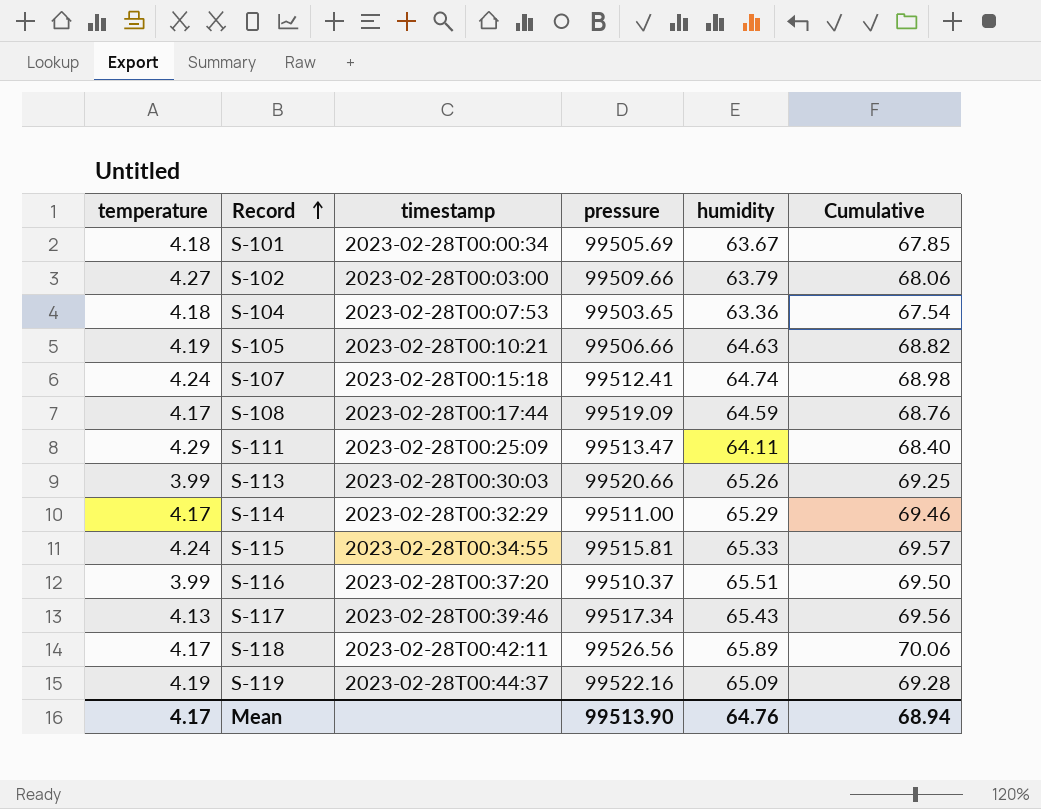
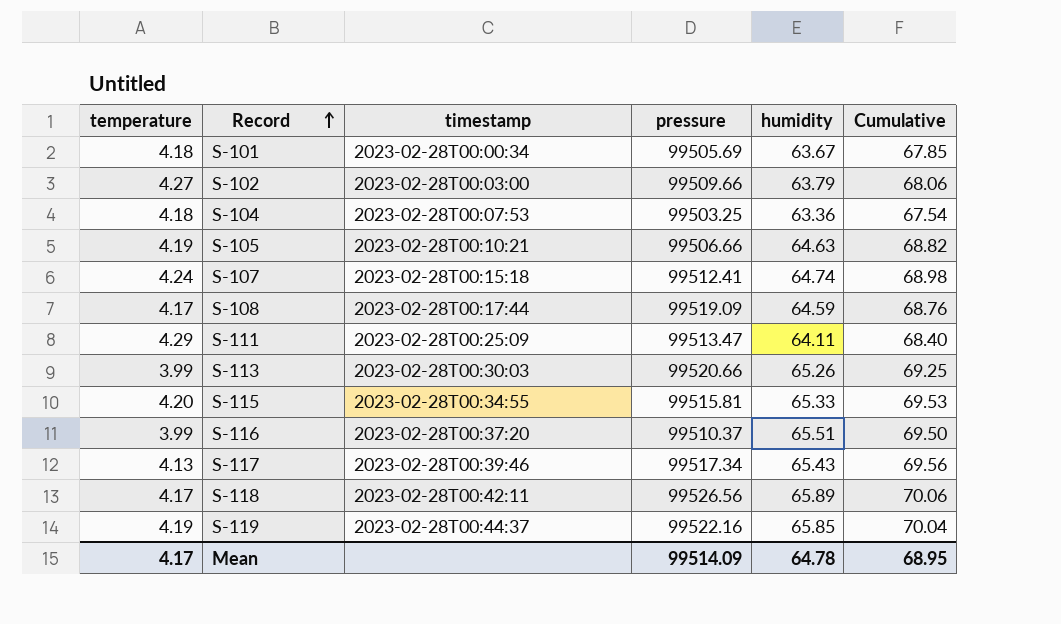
row S-114: 4.17 | 2023-02-28T00:32:29 | 99511.00 | 65.29 | 69.46 -> none
S-104 | pressure: 99503.65 -> 99503.25
S-115 | temperature: 4.24 -> 4.20
S-115 | Cumulative: 69.57 -> 69.53
S-119 | humidity: 65.09 -> 65.85
S-119 | Cumulative: 69.28 -> 70.04
Mean | pressure: 99513.90 -> 99514.09
Mean | humidity: 64.76 -> 64.78
Mean | Cumulative: 68.94 -> 68.95

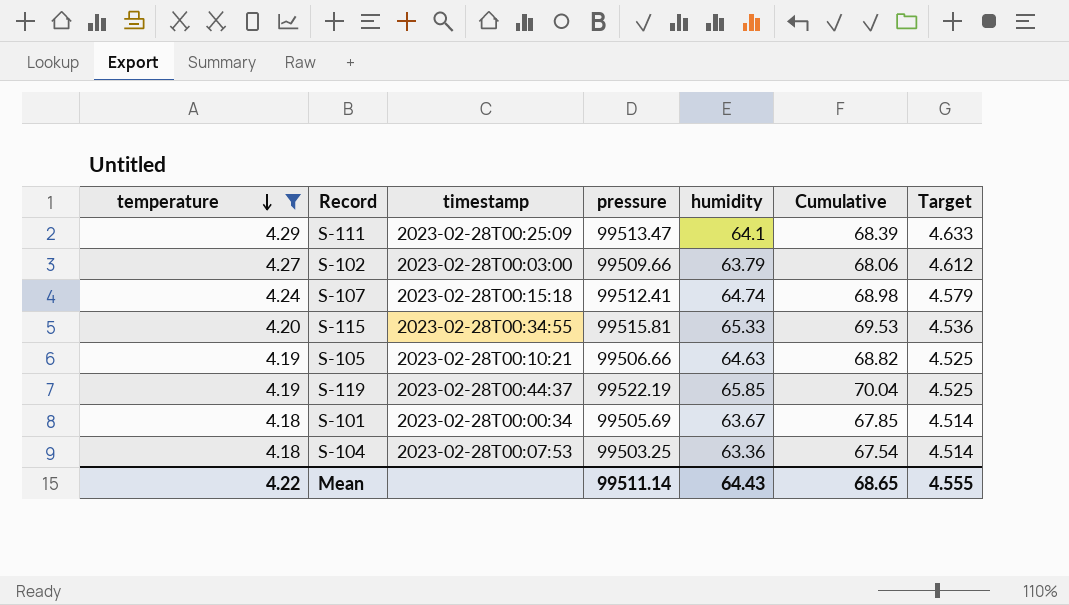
filter: none -> temperature >= 4.18
row order: Record ascending -> temperature descending
column Target | formula: none -> [temperature] * 1.08
S-111 | humidity: 64.11 -> 64.1
S-111 | Cumulative: 68.40 -> 68.39
S-119 | pressure: 99522.16 -> 99522.19
Mean | temperature: 4.17 -> 4.22
Mean | pressure: 99514.09 -> 99511.14
Mean | humidity: 64.78 -> 64.43
Mean | Cumulative: 68.95 -> 68.65

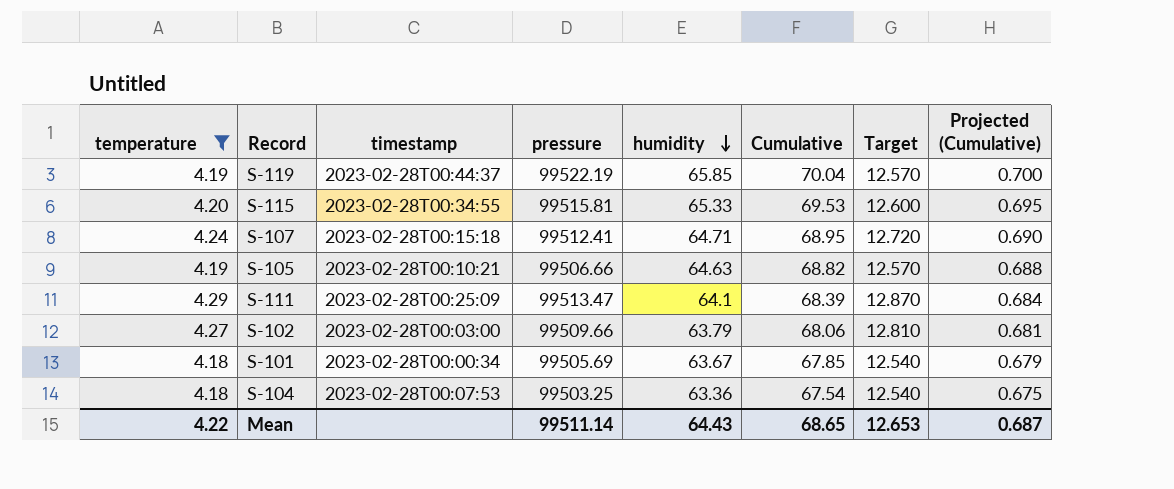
row order: temperature descending -> humidity descending
column Target | formula: [temperature] * 1.08 -> [temperature] * 3
column Projected (Cumulative) | formula: none -> [Cumulative] * 0.01
S-107 | humidity: 64.74 -> 64.71
S-107 | Cumulative: 68.98 -> 68.95
Mean | Target: 4.555 -> 12.653

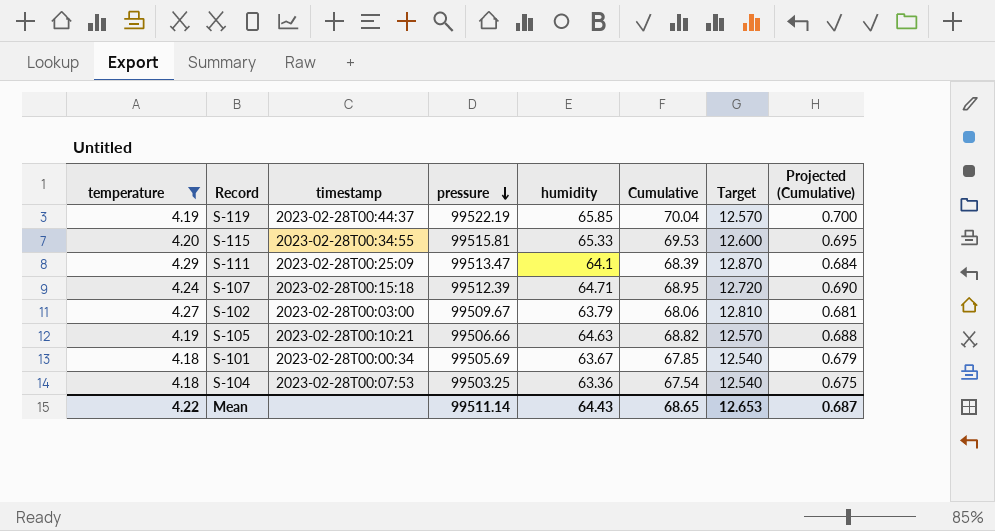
row order: humidity descending -> pressure descending
S-107 | pressure: 99512.41 -> 99512.39
S-102 | pressure: 99509.66 -> 99509.67

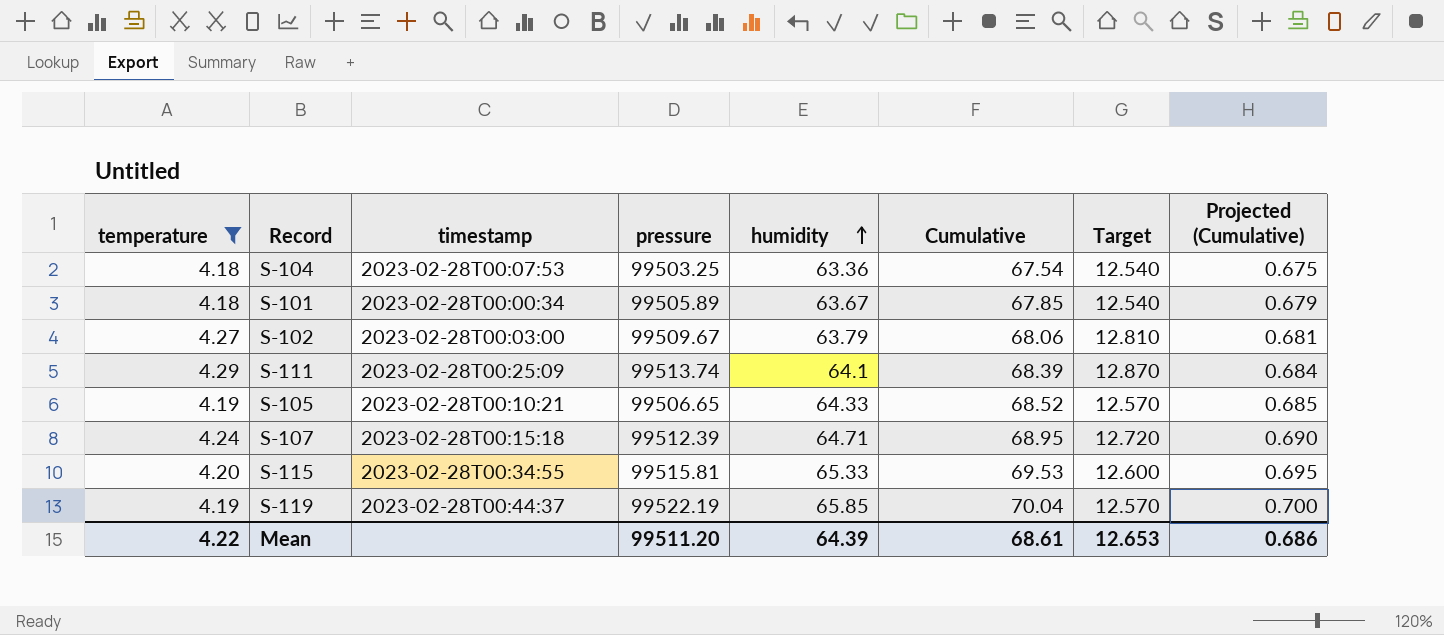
row order: pressure descending -> humidity ascending
S-101 | pressure: 99505.69 -> 99505.89
S-111 | pressure: 99513.47 -> 99513.74
S-105 | pressure: 99506.66 -> 99506.65
S-105 | humidity: 64.63 -> 64.33
S-105 | Cumulative: 68.82 -> 68.52
S-105 | Projected (Cumulative): 0.688 -> 0.685
Mean | pressure: 99511.14 -> 99511.20
Mean | humidity: 64.43 -> 64.39
Mean | Cumulative: 68.65 -> 68.61
Mean | Projected (Cumulative): 0.687 -> 0.686

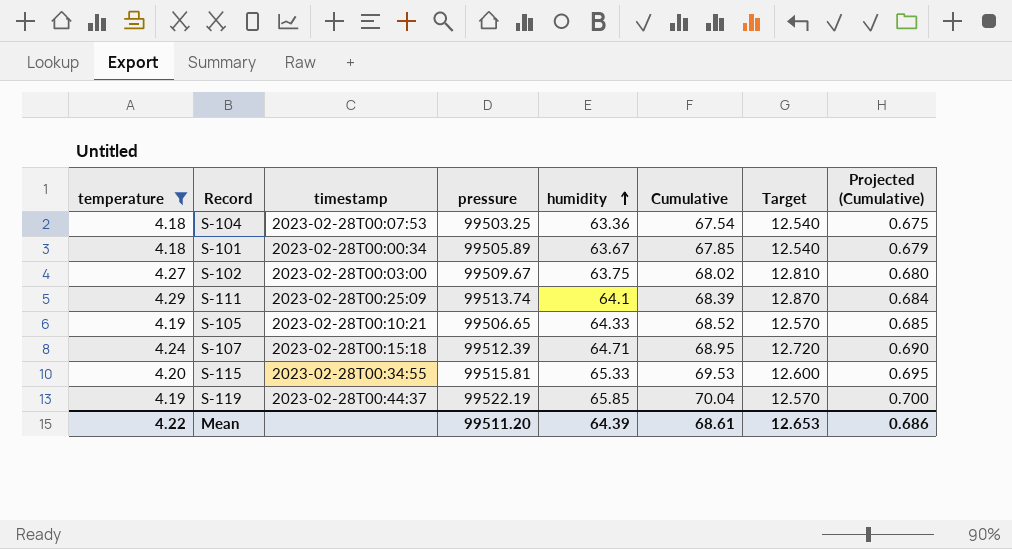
S-102 | humidity: 63.79 -> 63.75
S-102 | Cumulative: 68.06 -> 68.02
S-102 | Projected (Cumulative): 0.681 -> 0.680

